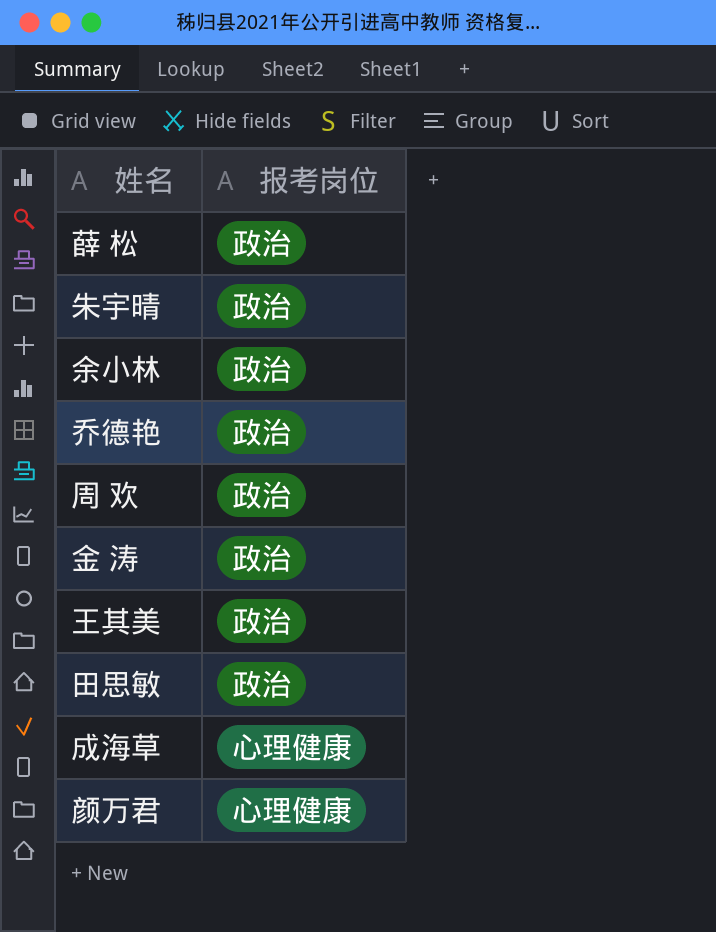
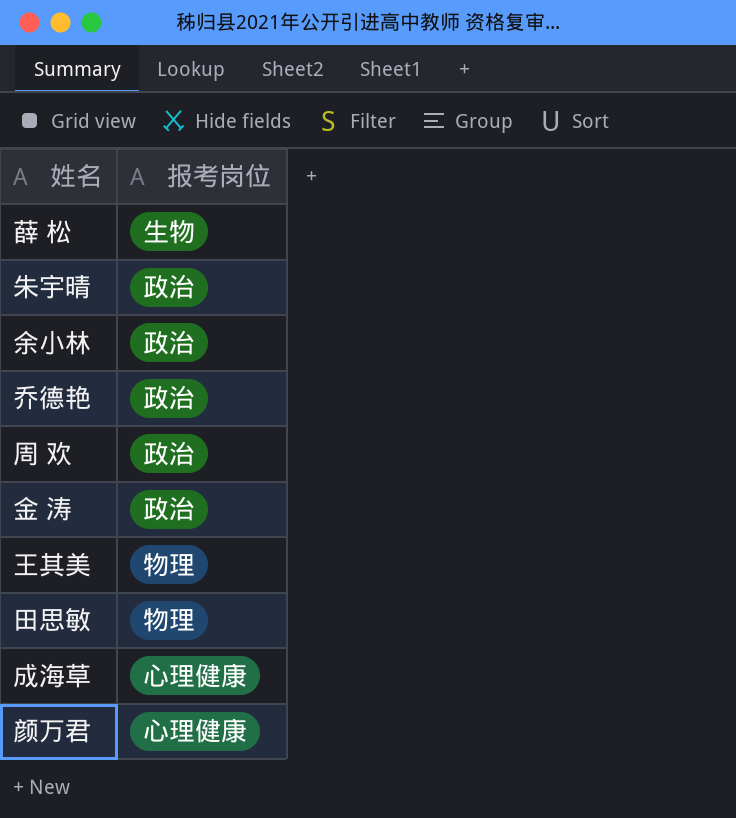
薛 松 | 报考岗位: 政治 -> 生物
王其美 | 报考岗位: 政治 -> 物理
田思敏 | 报考岗位: 政治 -> 物理

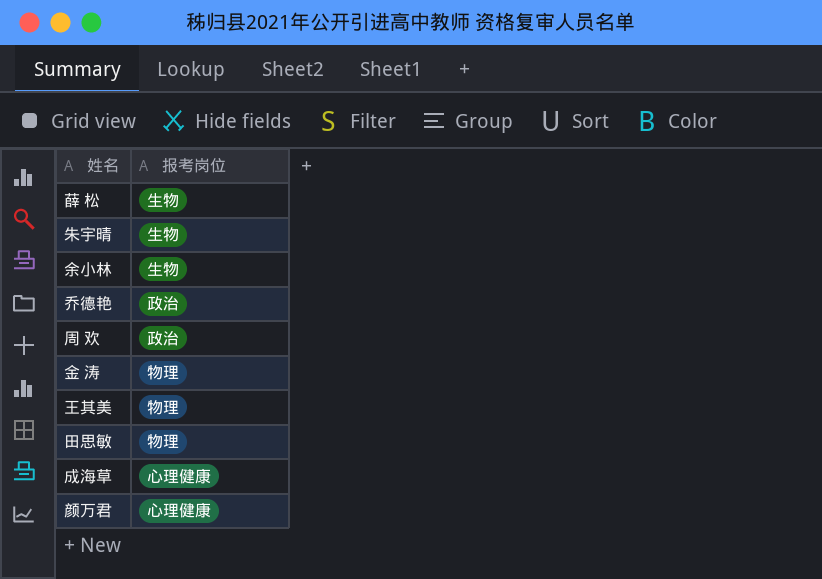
朱宇晴 | 报考岗位: 政治 -> 生物
余小林 | 报考岗位: 政治 -> 生物
金 涛 | 报考岗位: 政治 -> 物理

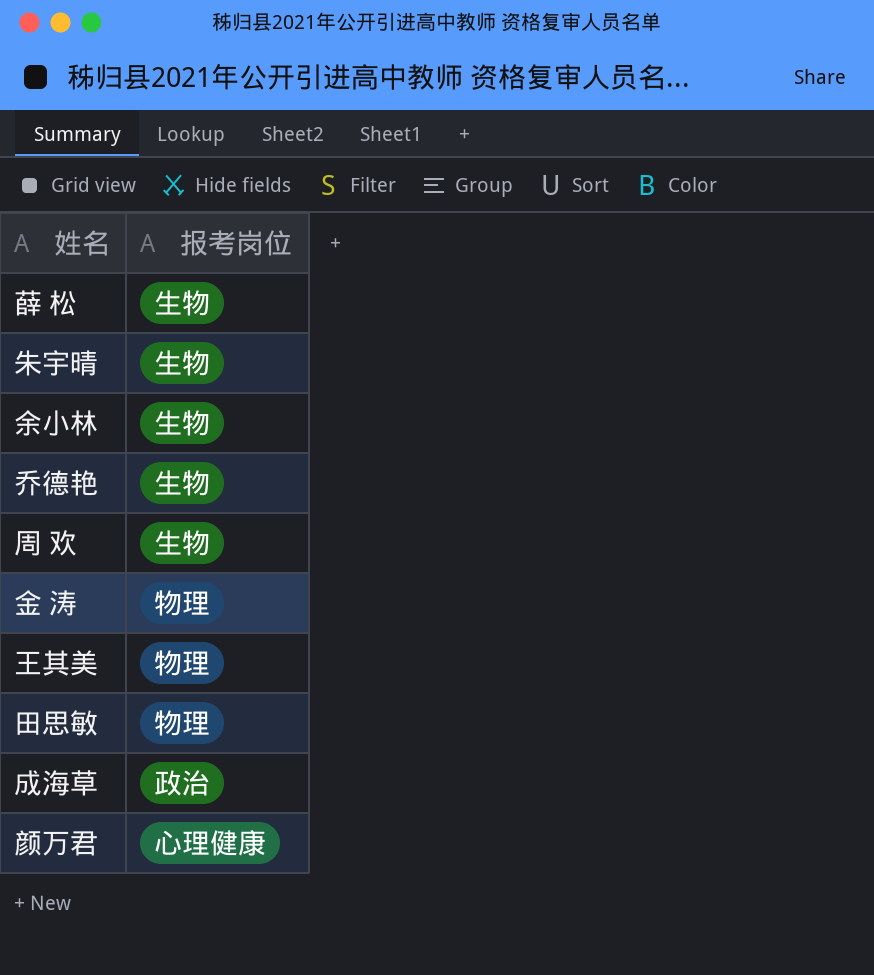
乔德艳 | 报考岗位: 政治 -> 生物
周 欢 | 报考岗位: 政治 -> 生物
成海草 | 报考岗位: 心理健康 -> 政治

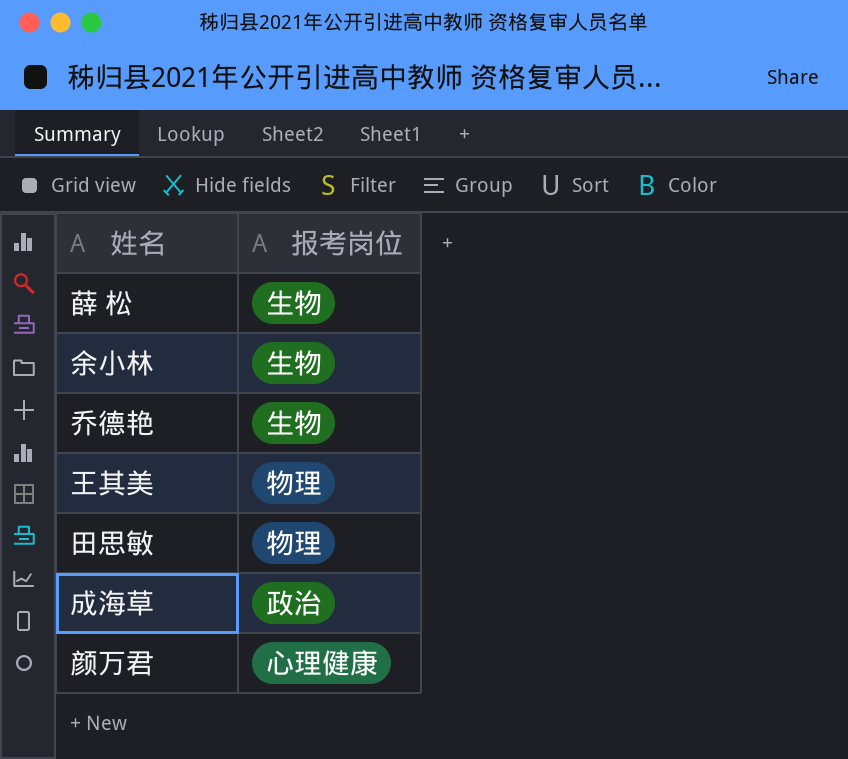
row 朱宇晴: 生物 -> none
row 周 欢: 生物 -> none
row 金 涛: 物理 -> none

